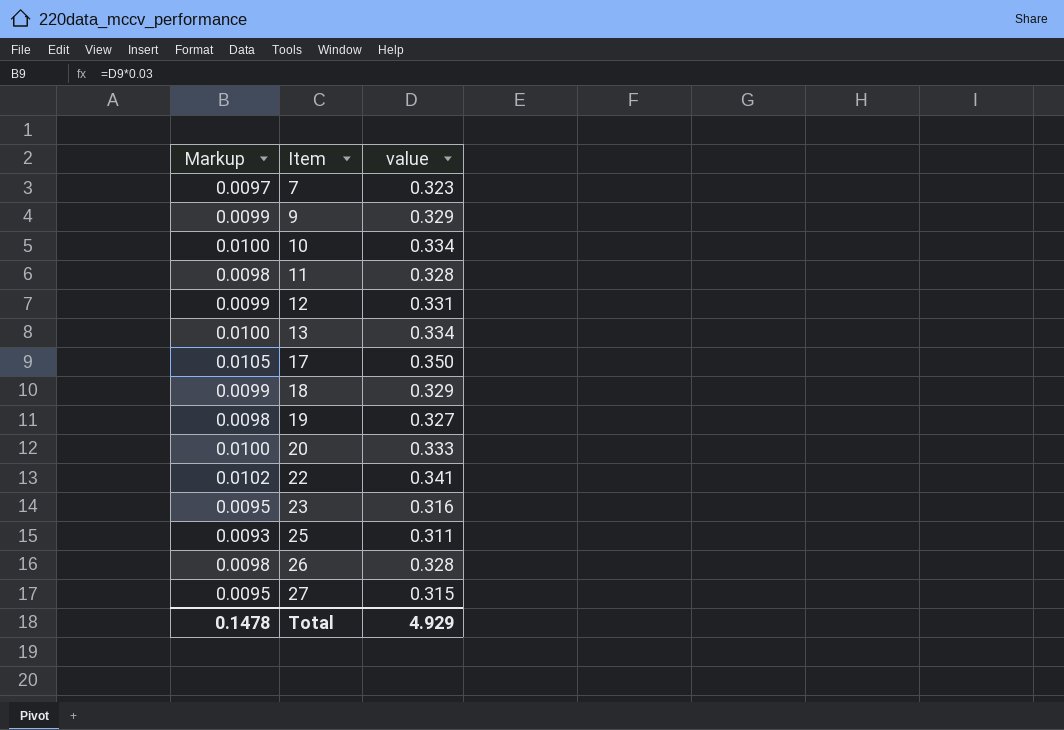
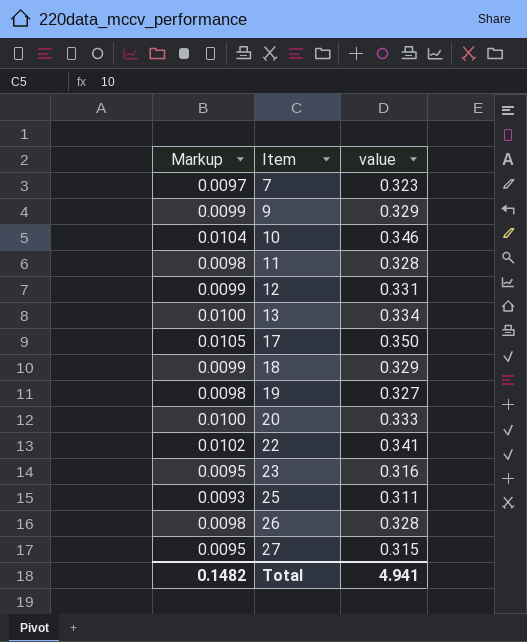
10 | Markup: 0.0100 -> 0.0104
10 | value: 0.334 -> 0.346
Total | Markup: 0.1478 -> 0.1482
Total | value: 4.929 -> 4.941

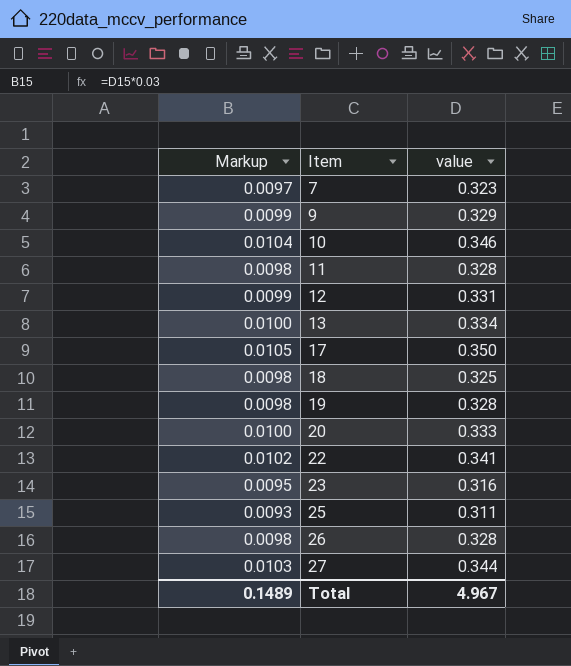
18 | Markup: 0.0099 -> 0.0098
18 | value: 0.329 -> 0.325
19 | value: 0.327 -> 0.328
27 | Markup: 0.0095 -> 0.0103
27 | value: 0.315 -> 0.344
Total | Markup: 0.1482 -> 0.1489
Total | value: 4.941 -> 4.967

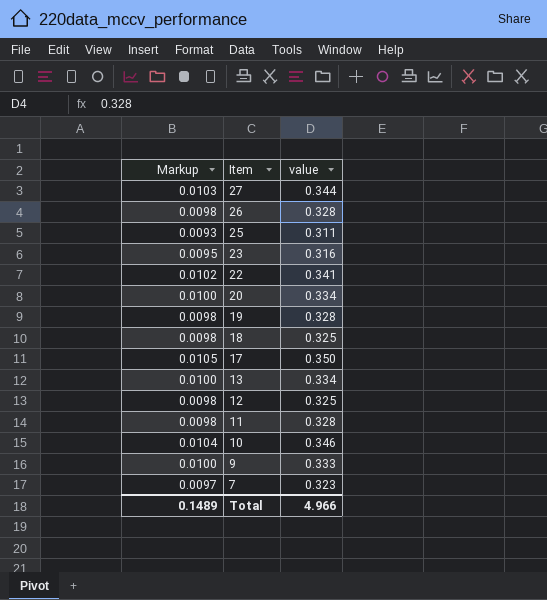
row order: Item ascending -> Item descending
20 | value: 0.333 -> 0.334
12 | Markup: 0.0099 -> 0.0098
12 | value: 0.331 -> 0.325
9 | Markup: 0.0099 -> 0.0100
9 | value: 0.329 -> 0.333
Total | value: 4.967 -> 4.966

